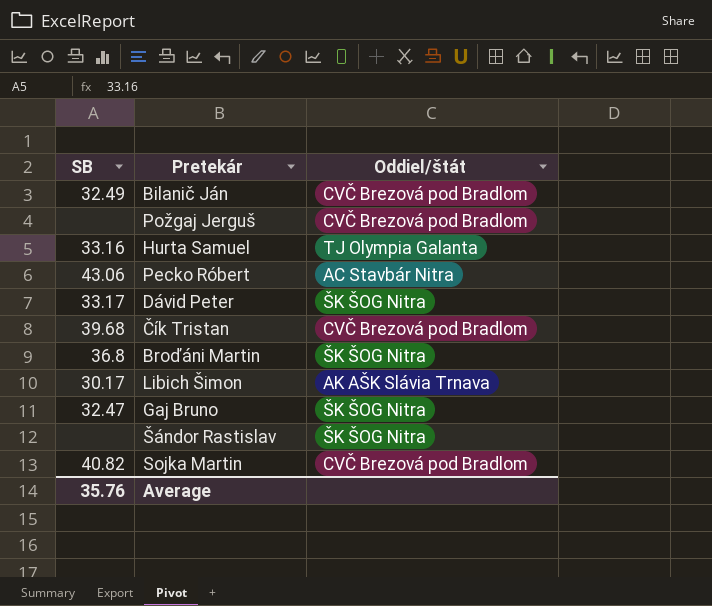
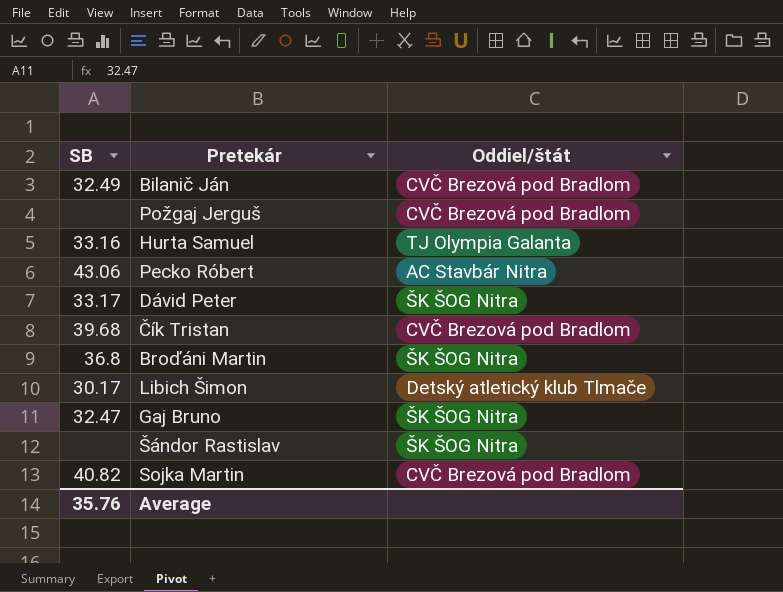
Libich Šimon | Oddiel/štát: AK AŠK Slávia Trnava -> Detský atletický klub Tlmače

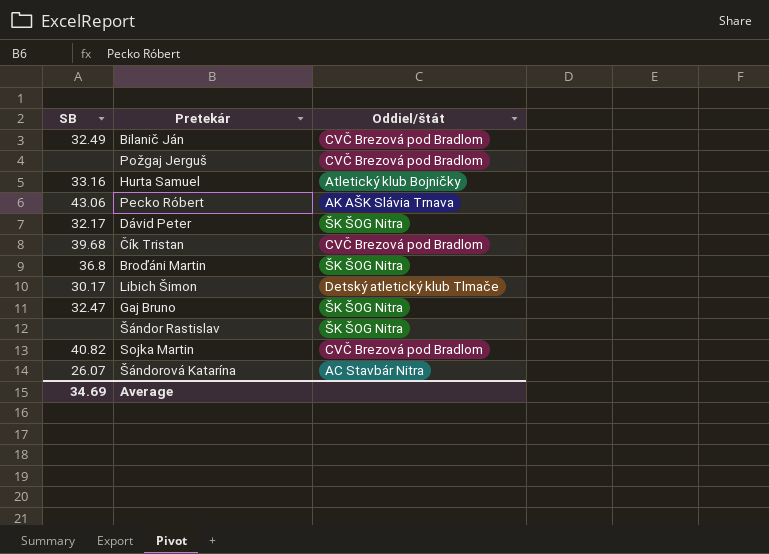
Hurta Samuel | Oddiel/štát: TJ Olympia Galanta -> Atletický klub Bojničky
Pecko Róbert | Oddiel/štát: AC Stavbár Nitra -> AK AŠK Slávia Trnava
Dávid Peter | SB: 33.17 -> 32.17
row Šándorová Katarína: none -> 26.07 | AC Stavbár Nitra
Average | SB: 35.76 -> 34.69

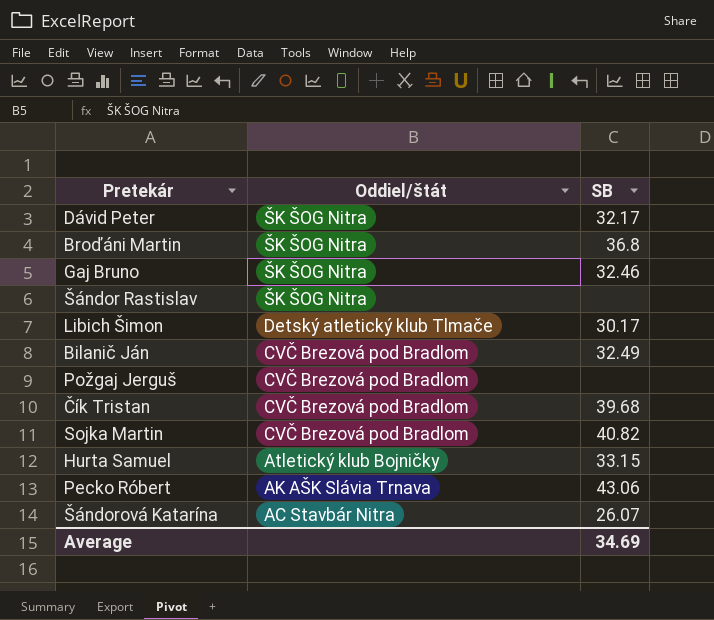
row order: none -> Oddiel/štát descending
column SB | position: 1 -> 3
Gaj Bruno | SB: 32.47 -> 32.46
Hurta Samuel | SB: 33.16 -> 33.15

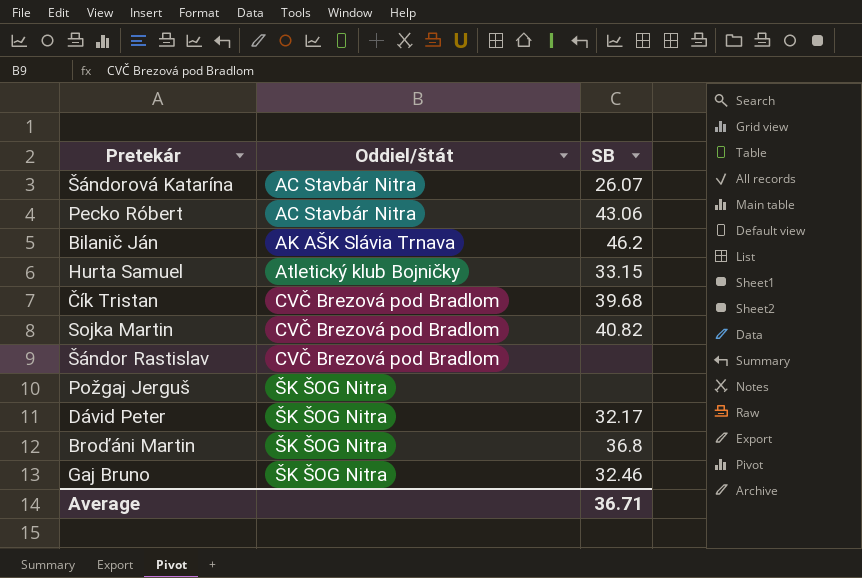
row order: Oddiel/štát descending -> Oddiel/štát ascending
row Libich Šimon: Detský atletický klub Tlmače | 30.17 -> none
Pecko Róbert | Oddiel/štát: AK AŠK Slávia Trnava -> AC Stavbár Nitra
Bilanič Ján | Oddiel/štát: CVČ Brezová pod Bradlom -> AK AŠK Slávia Trnava
Bilanič Ján | SB: 32.49 -> 46.2
Šándor Rastislav | Oddiel/štát: ŠK ŠOG Nitra -> CVČ Brezová pod Bradlom
Požgaj Jerguš | Oddiel/štát: CVČ Brezová pod Bradlom -> ŠK ŠOG Nitra
Average | SB: 34.69 -> 36.71

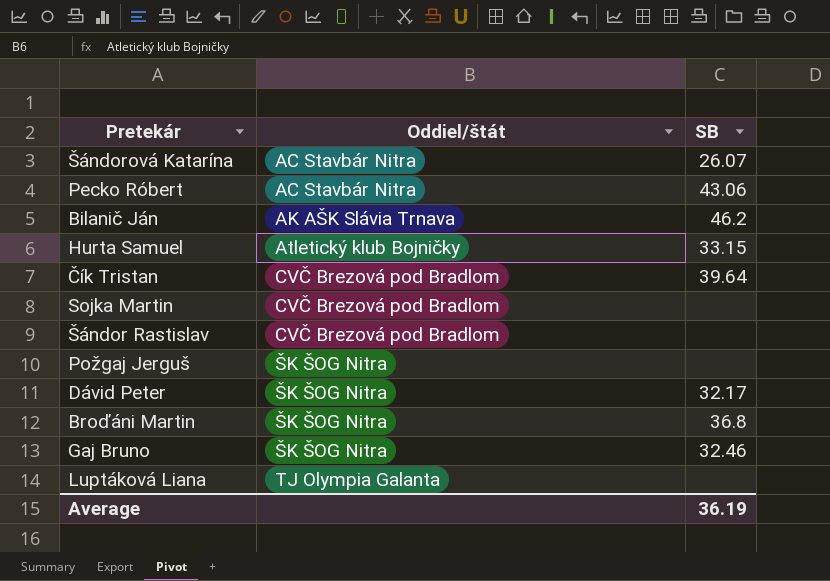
Čík Tristan | SB: 39.68 -> 39.64
Sojka Martin | SB: 40.82 -> none
row Luptáková Liana: none -> TJ Olympia Galanta | none
Average | SB: 36.71 -> 36.19

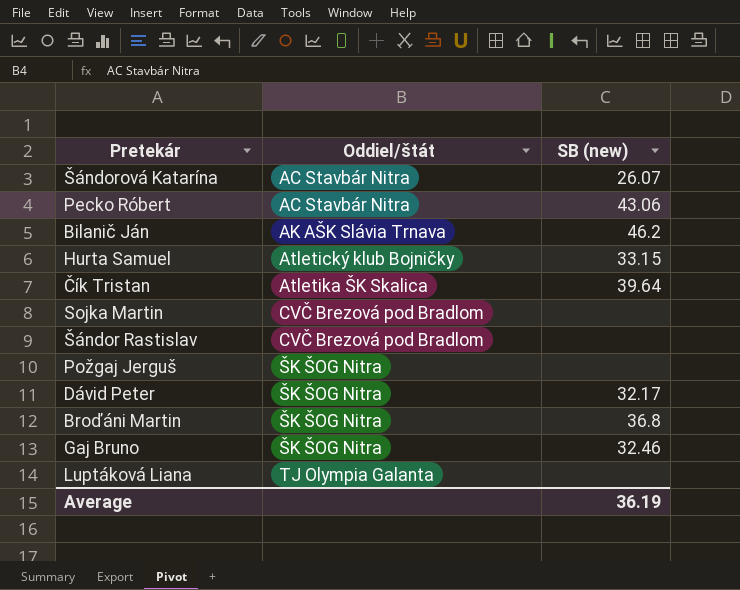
column name: SB -> SB (new)
Čík Tristan | Oddiel/štát: CVČ Brezová pod Bradlom -> Atletika ŠK Skalica

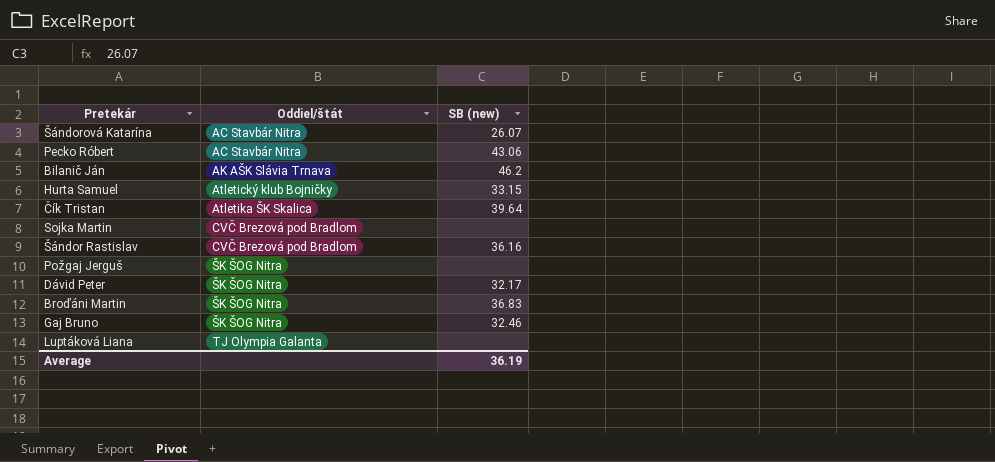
Šándor Rastislav | SB (new): none -> 36.16
Broďáni Martin | SB (new): 36.8 -> 36.83

